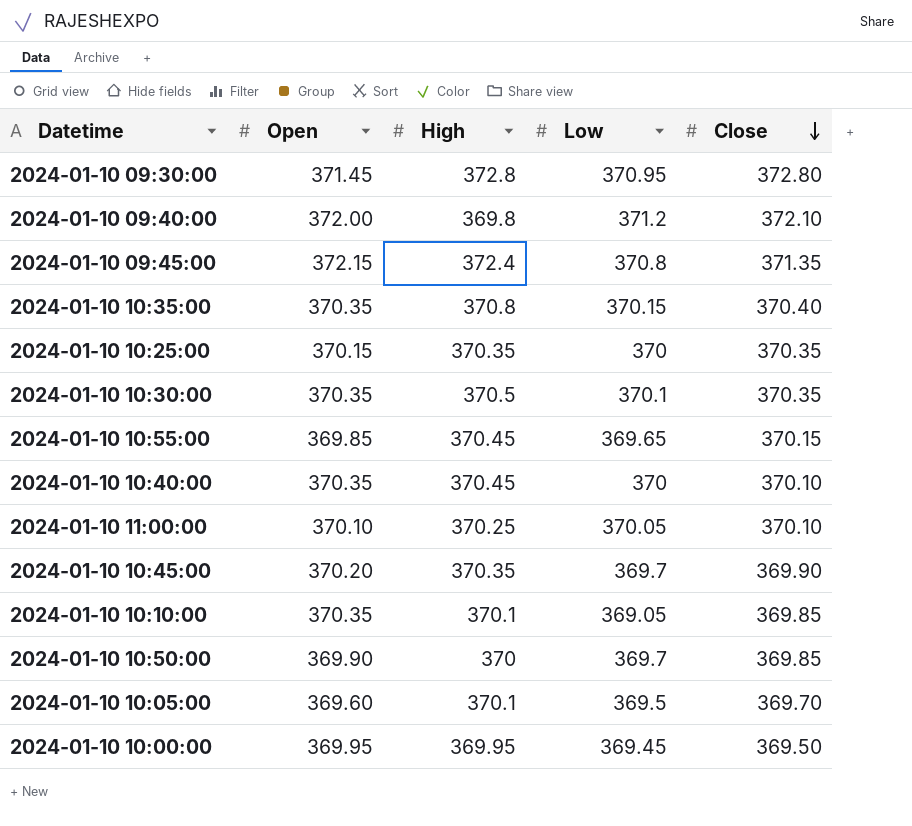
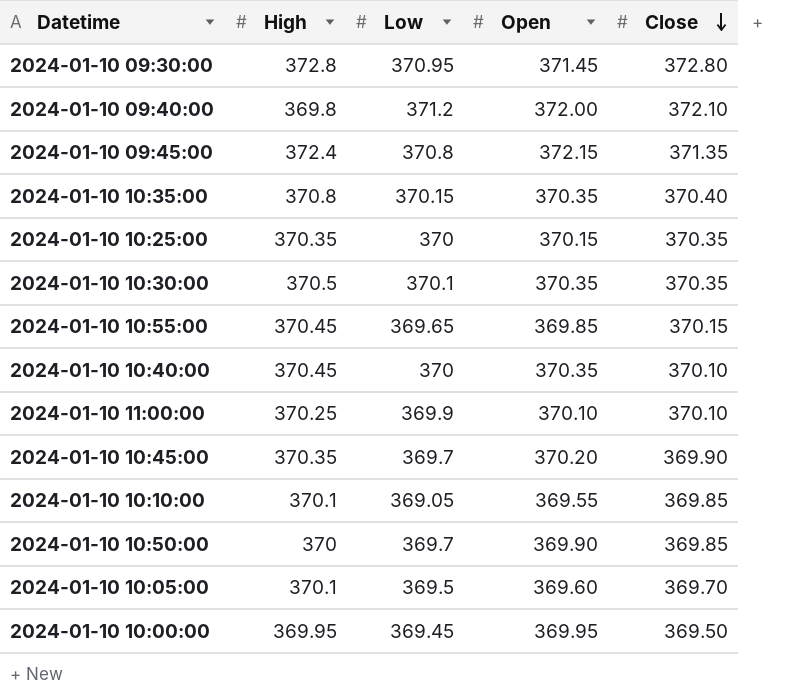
column Open | position: 2 -> 4
2024-01-10 11:00:00 | Low: 370.05 -> 369.9
2024-01-10 10:10:00 | Open: 370.35 -> 369.55

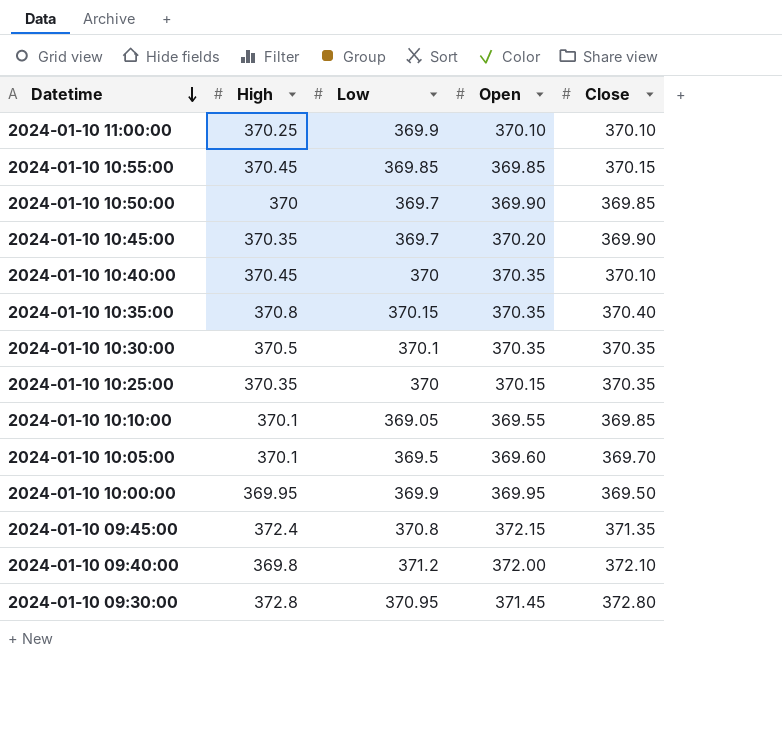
row order: Close descending -> Datetime descending
2024-01-10 10:55:00 | Low: 369.65 -> 369.85
2024-01-10 10:00:00 | Low: 369.45 -> 369.9

